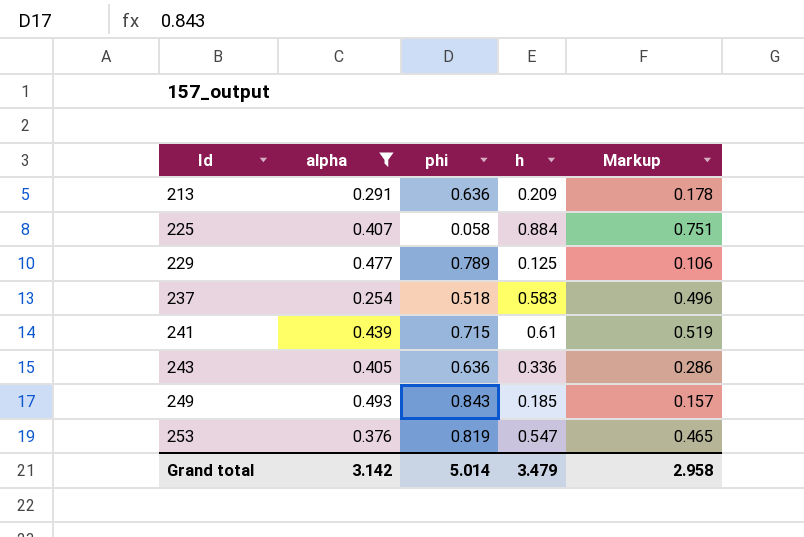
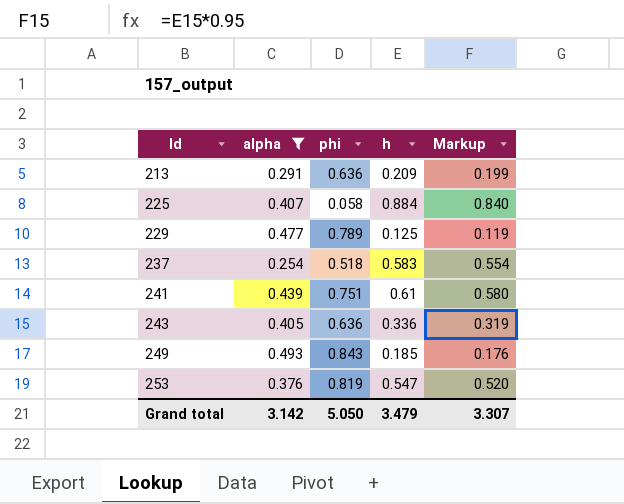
column Markup | formula: [h] * 0.85 -> [h] * 0.95
241 | phi: 0.715 -> 0.751
Grand total | phi: 5.014 -> 5.050
Grand total | Markup: 2.958 -> 3.307

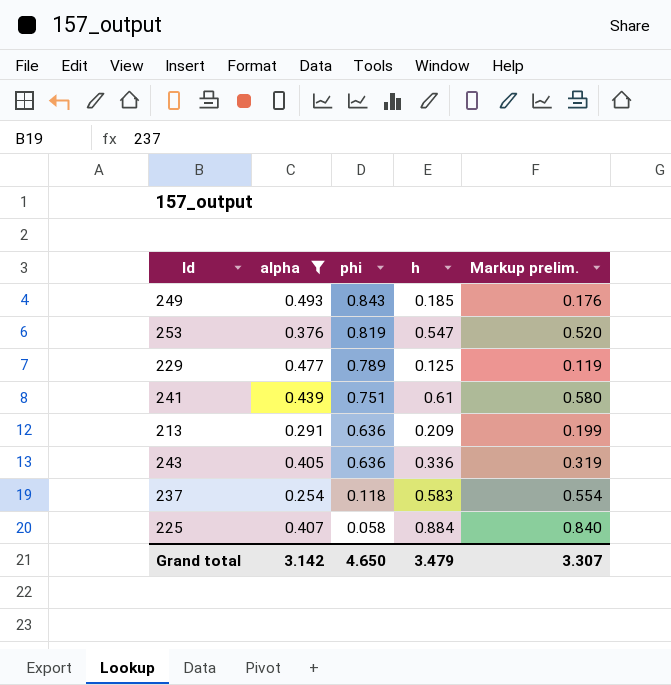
row order: Id ascending -> phi descending
column name: Markup -> Markup prelim.
237 | phi: 0.518 -> 0.118
Grand total | phi: 5.050 -> 4.650

